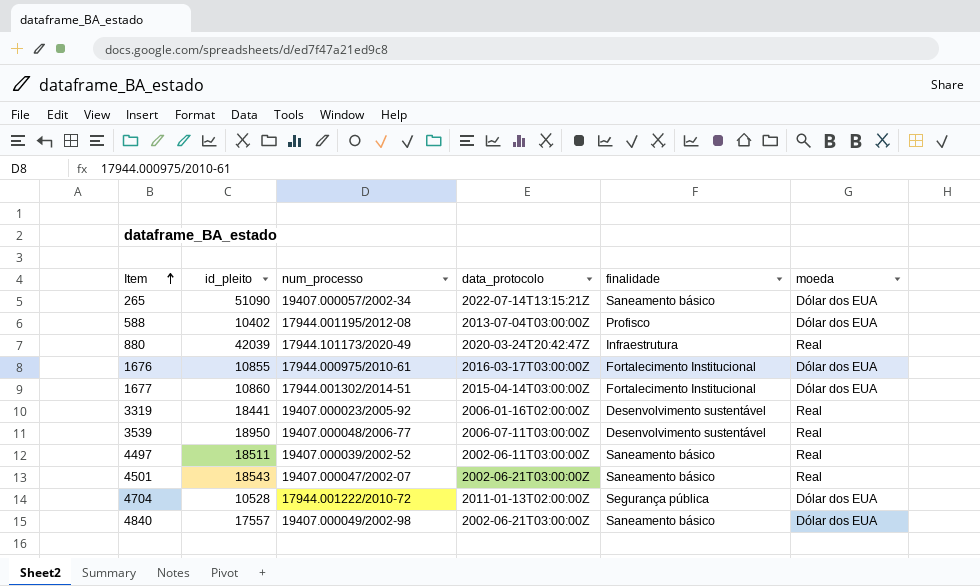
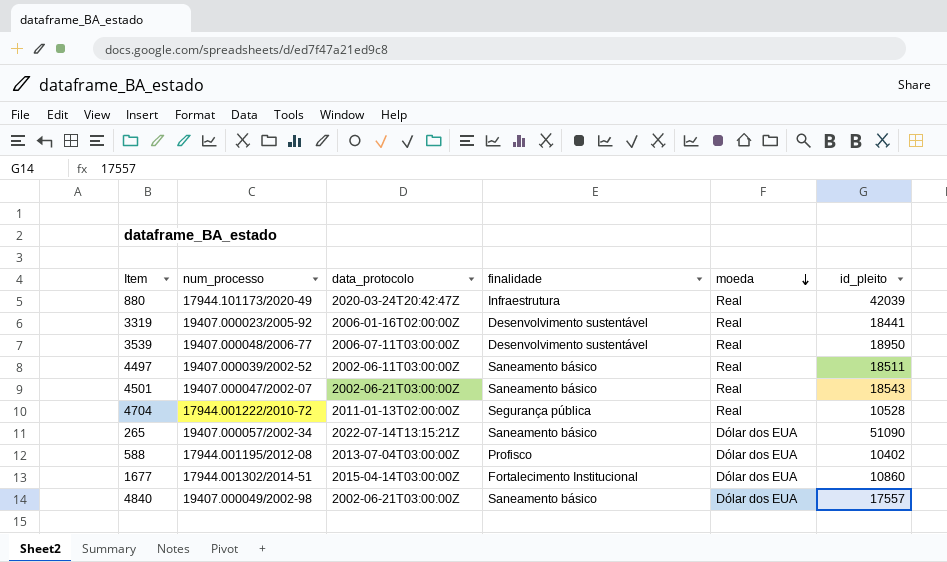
row order: Item ascending -> moeda descending
column id_pleito | position: 2 -> 6
row 1676: 10855 | 17944.000975/2010-61 | 2016-03-17T03:00:00Z | Fortalecimento Institucional | Dólar dos EUA -> none
4704 | moeda: Dólar dos EUA -> Real

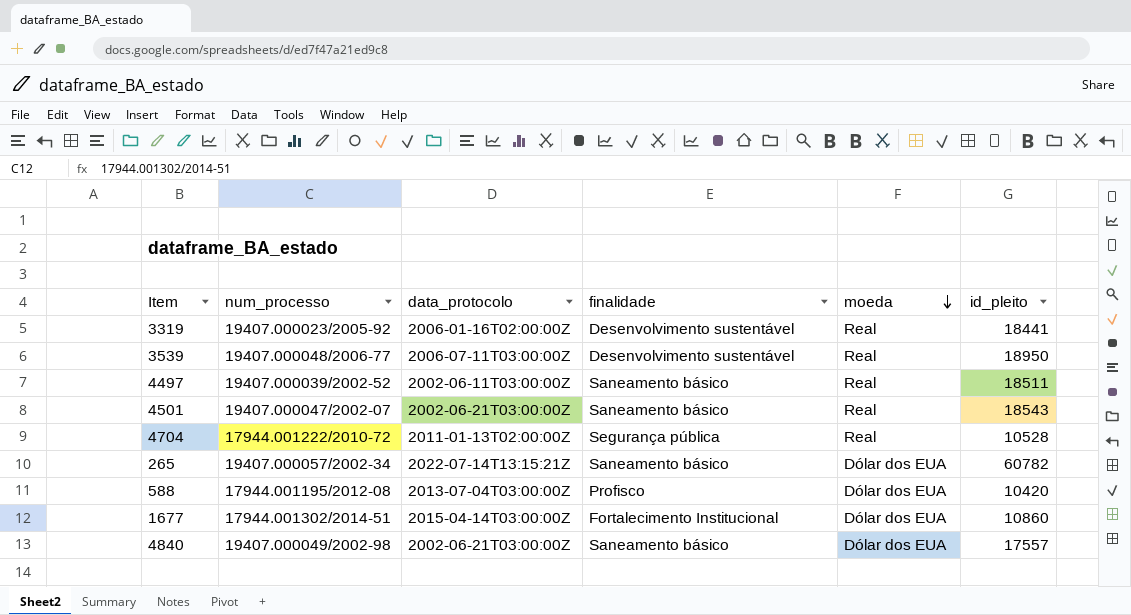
row 880: 17944.101173/2020-49 | 2020-03-24T20:42:47Z | Infraestrutura | Real | 42039 -> none
265 | id_pleito: 51090 -> 60782
588 | id_pleito: 10402 -> 10420

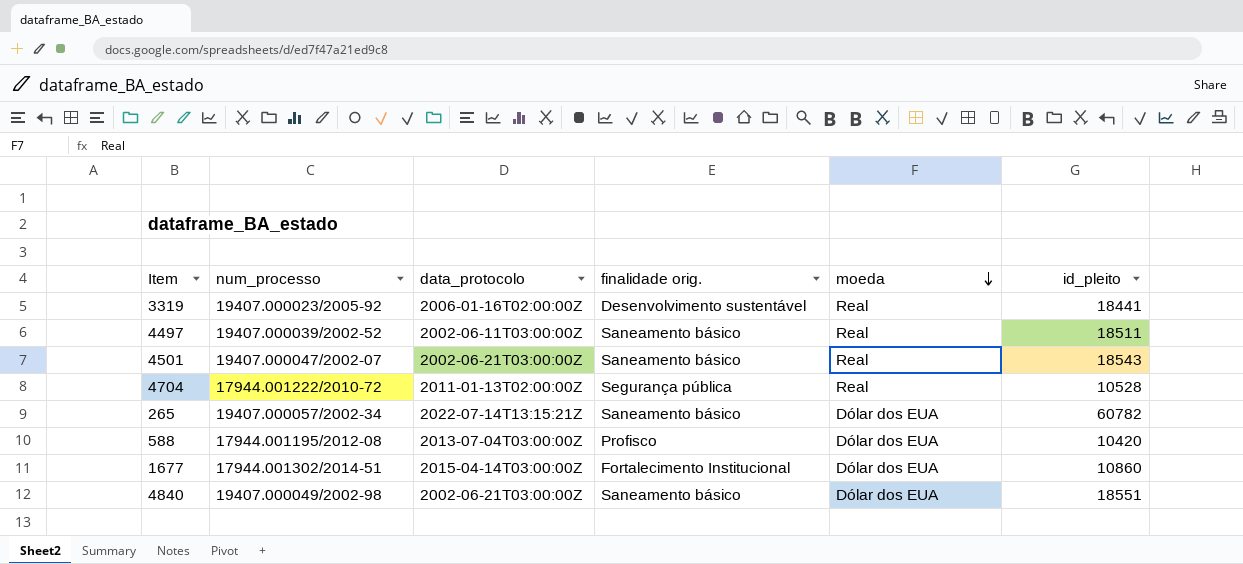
column name: finalidade -> finalidade orig.
row 3539: 19407.000048/2006-77 | 2006-07-11T03:00:00Z | Desenvolvimento sustentável | Real | 18950 -> none
4840 | id_pleito: 17557 -> 18551

